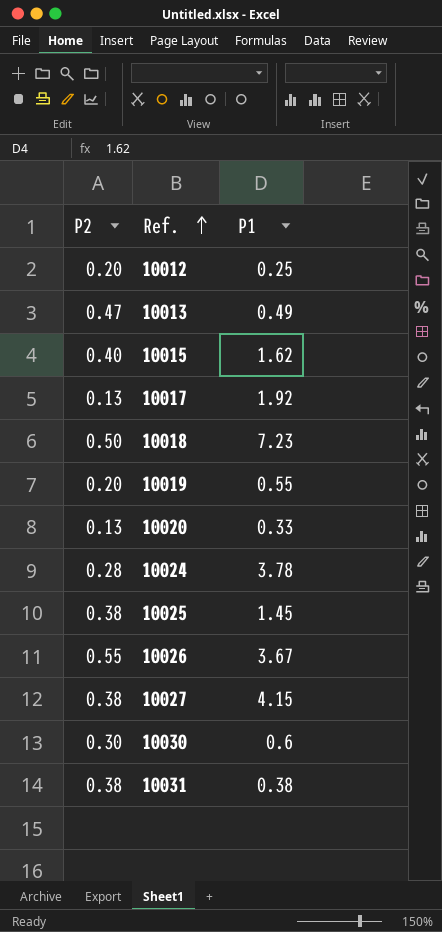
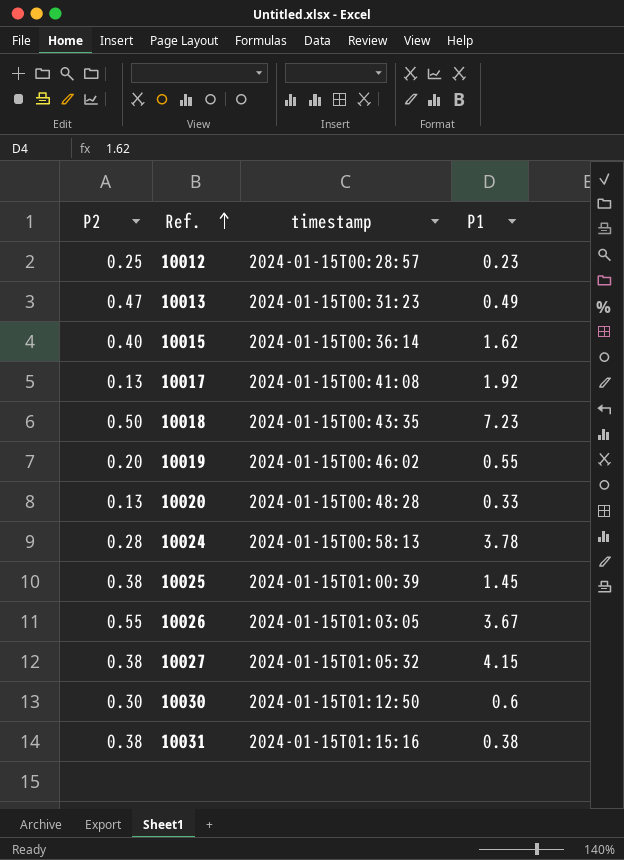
column timestamp | position: none -> 3
10012 | P2: 0.20 -> 0.25
10012 | P1: 0.25 -> 0.23

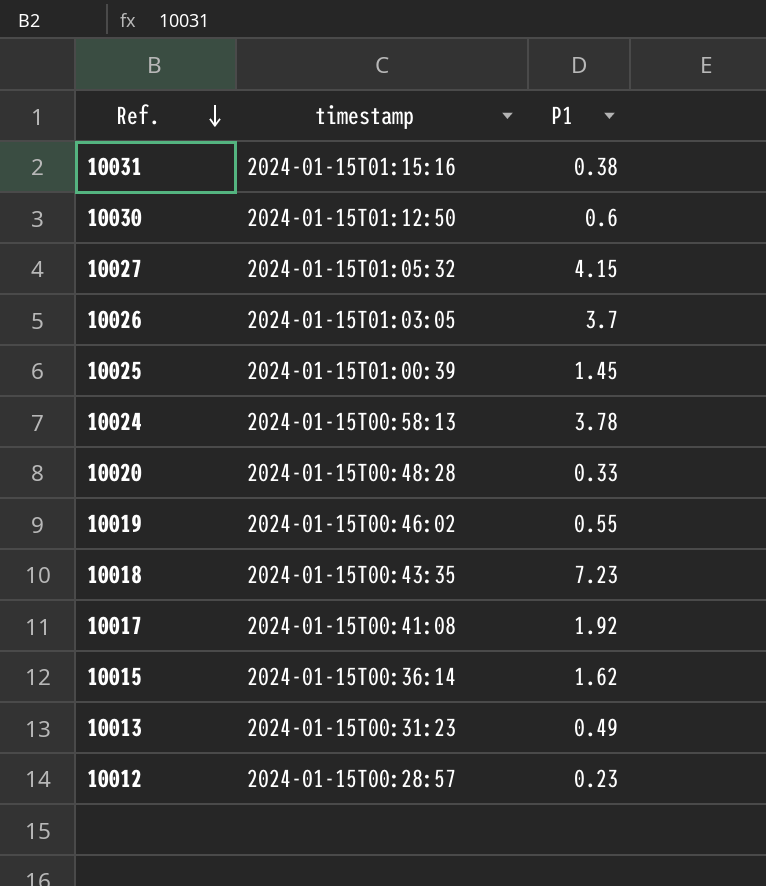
row order: Ref. ascending -> Ref. descending
column P2 | position: 1 -> none
10026 | P1: 3.67 -> 3.7

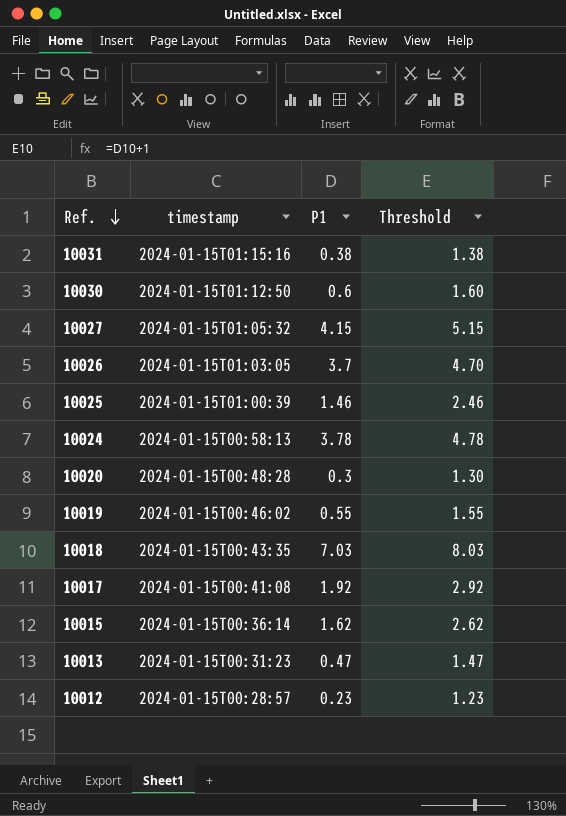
column Threshold | formula: none -> [P1] + 1
10025 | P1: 1.45 -> 1.46
10020 | P1: 0.33 -> 0.3
10018 | P1: 7.23 -> 7.03
10013 | P1: 0.49 -> 0.47

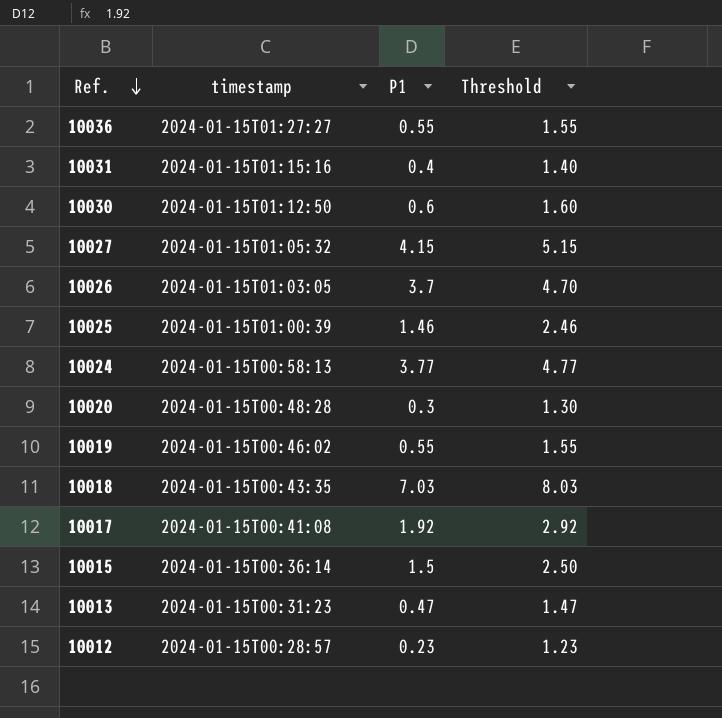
row 10036: none -> 2024-01-15T01:27:27 | 0.55 | 1.55
10031 | P1: 0.38 -> 0.4
10031 | Threshold: 1.38 -> 1.40
10024 | P1: 3.78 -> 3.77
10024 | Threshold: 4.78 -> 4.77
10015 | P1: 1.62 -> 1.5
10015 | Threshold: 2.62 -> 2.50

